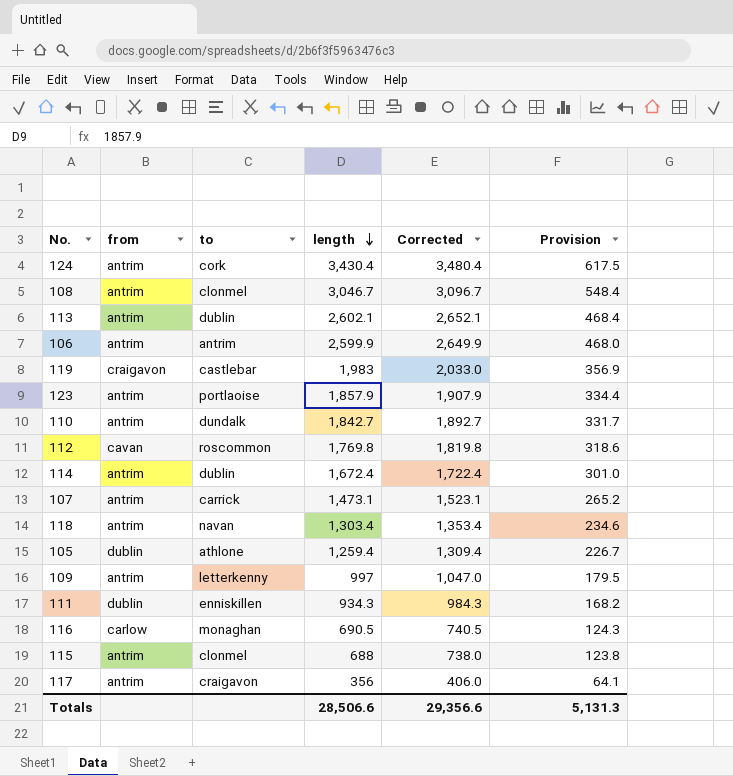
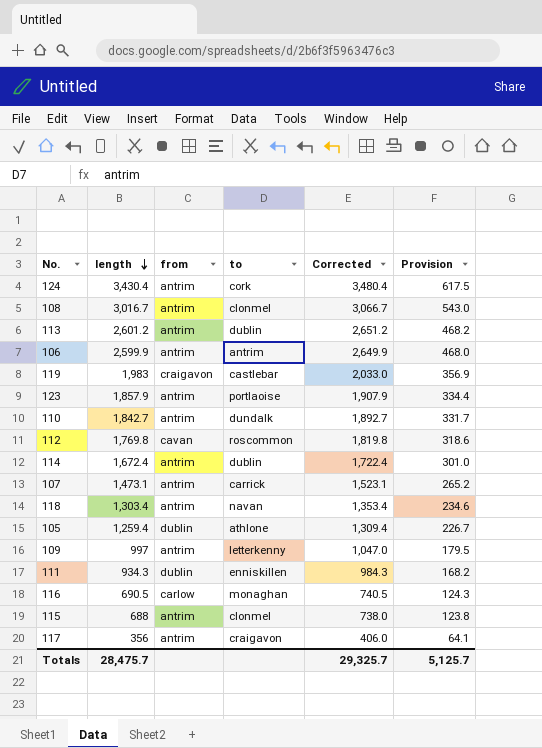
column length | position: 4 -> 2
108 | length: 3,046.7 -> 3,016.7
108 | Corrected: 3,096.7 -> 3,066.7
108 | Provision: 548.4 -> 543.0
113 | length: 2,602.1 -> 2,601.2
113 | Corrected: 2,652.1 -> 2,651.2
113 | Provision: 468.4 -> 468.2
Totals | length: 28,506.6 -> 28,475.7
Totals | Corrected: 29,356.6 -> 29,325.7
Totals | Provision: 5,131.3 -> 5,125.7

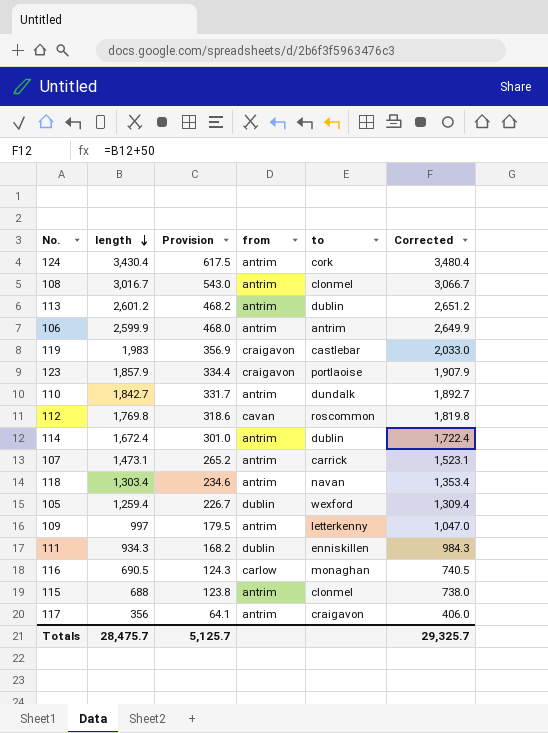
column Provision | position: 6 -> 3
123 | from: antrim -> craigavon
105 | to: athlone -> wexford

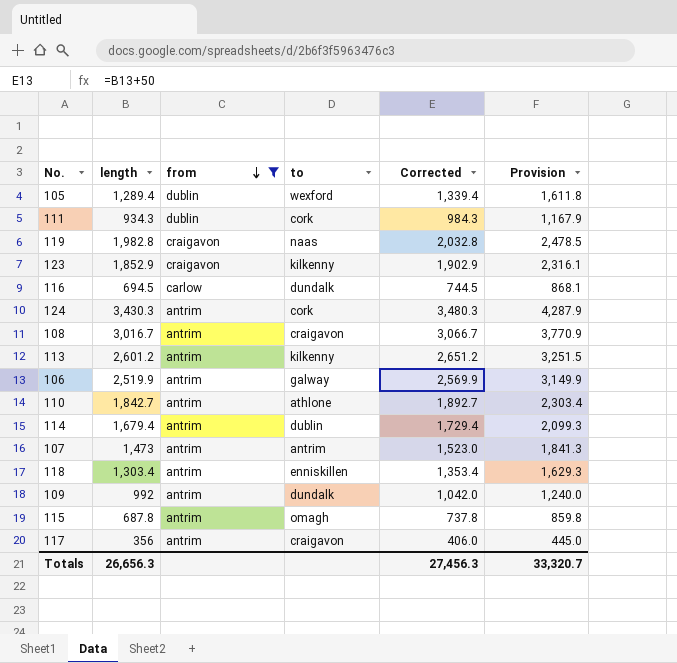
filter: none -> from != cavan
row order: length descending -> from descending
column Provision | formula: [length] * 0.18 -> [length] * 1.25
column Provision | position: 3 -> 6
105 | length: 1,259.4 -> 1,289.4
105 | Corrected: 1,309.4 -> 1,339.4
111 | to: enniskillen -> cork
119 | length: 1,983 -> 1,982.8
119 | to: castlebar -> naas
119 | Corrected: 2,033.0 -> 2,032.8
123 | length: 1,857.9 -> 1,852.9
123 | to: portlaoise -> kilkenny
123 | Corrected: 1,907.9 -> 1,902.9
116 | length: 690.5 -> 694.5
116 | to: monaghan -> dundalk
116 | Corrected: 740.5 -> 744.5
124 | length: 3,430.4 -> 3,430.3
124 | Corrected: 3,480.4 -> 3,480.3
108 | to: clonmel -> craigavon
113 | to: dublin -> kilkenny
106 | length: 2,599.9 -> 2,519.9
106 | to: antrim -> galway
106 | Corrected: 2,649.9 -> 2,569.9
110 | to: dundalk -> athlone
114 | length: 1,672.4 -> 1,679.4
114 | Corrected: 1,722.4 -> 1,729.4
107 | length: 1,473.1 -> 1,473
107 | to: carrick -> antrim
107 | Corrected: 1,523.1 -> 1,523.0
118 | to: navan -> enniskillen
109 | length: 997 -> 992
109 | to: letterkenny -> dundalk
109 | Corrected: 1,047.0 -> 1,042.0
115 | length: 688 -> 687.8
115 | to: clonmel -> omagh
115 | Corrected: 738.0 -> 737.8
Totals | length: 28,475.7 -> 26,656.3
Totals | Corrected: 29,325.7 -> 27,456.3
Totals | Provision: 5,125.7 -> 33,320.7

